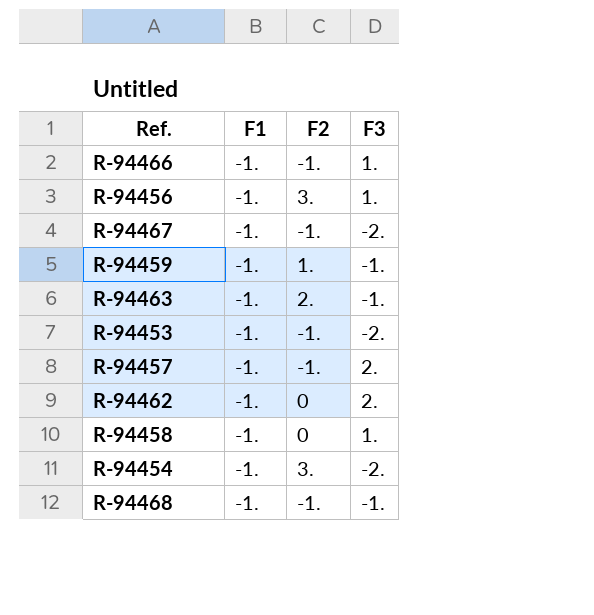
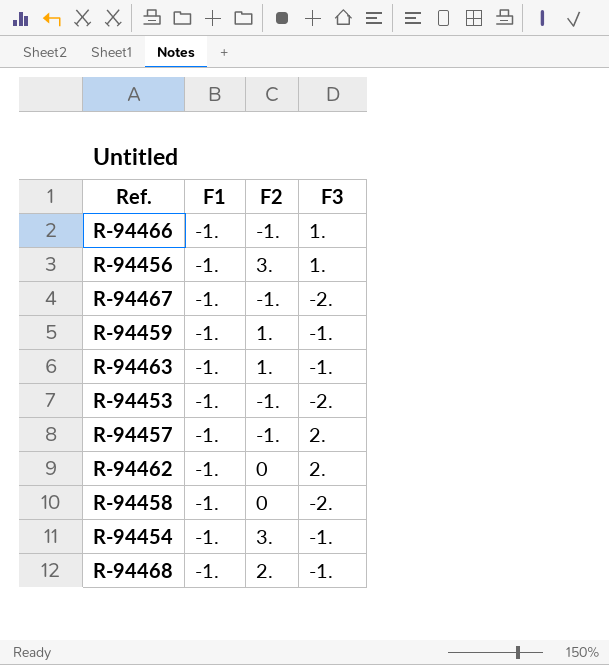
R-94463 | F2: 2. -> 1.
R-94458 | F3: 1. -> -2.
R-94454 | F3: -2. -> -1.
R-94468 | F2: -1. -> 2.

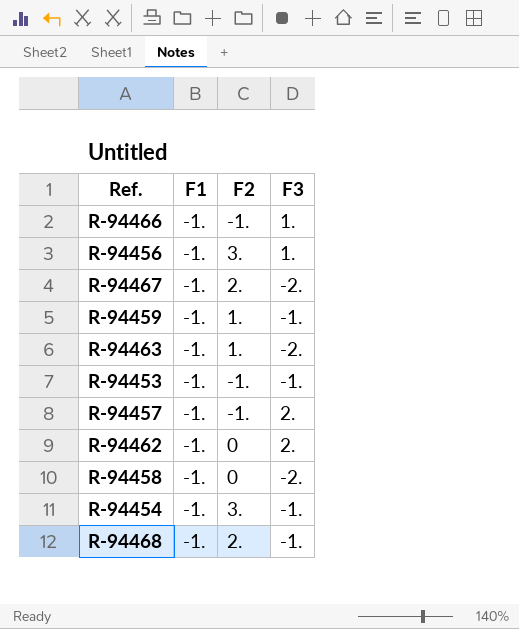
R-94467 | F2: -1. -> 2.
R-94463 | F3: -1. -> -2.
R-94453 | F3: -2. -> -1.

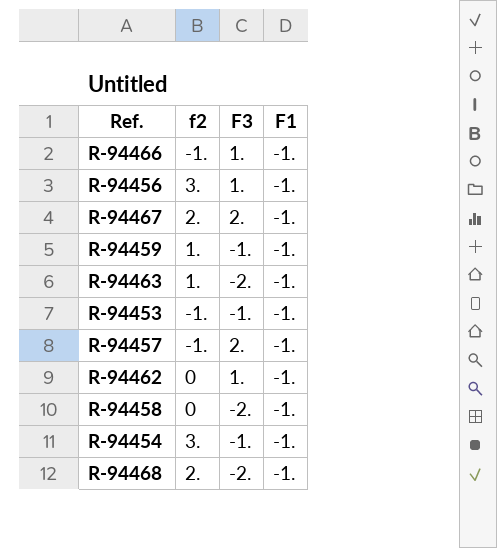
column name: F2 -> f2
column F1 | position: 2 -> 4
R-94467 | F3: -2. -> 2.
R-94462 | F3: 2. -> 1.
R-94468 | F3: -1. -> -2.

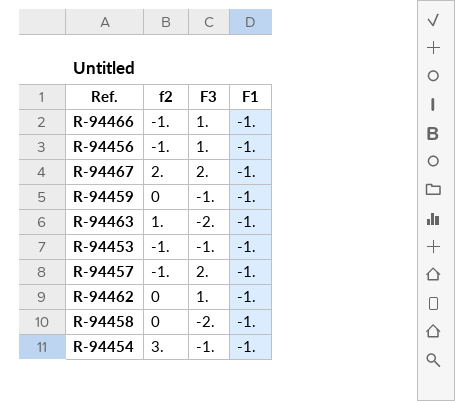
row R-94468: 2. | -2. | -1. -> none
R-94456 | f2: 3. -> -1.
R-94459 | f2: 1. -> 0

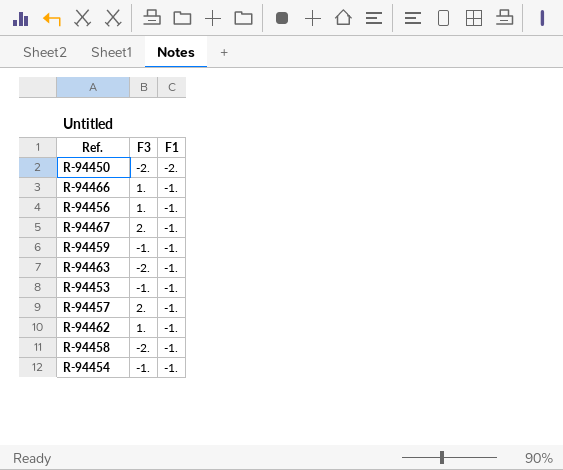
column f2 | position: 2 -> none
row R-94450: none -> -2. | -2.

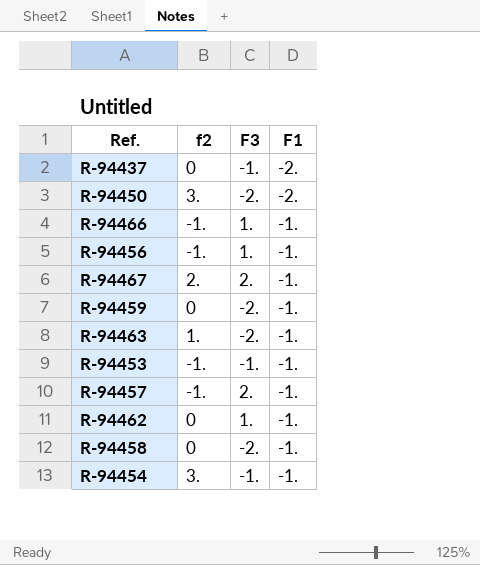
column f2 | position: none -> 2
row R-94437: none -> 0 | -1. | -2.
R-94459 | F3: -1. -> -2.

